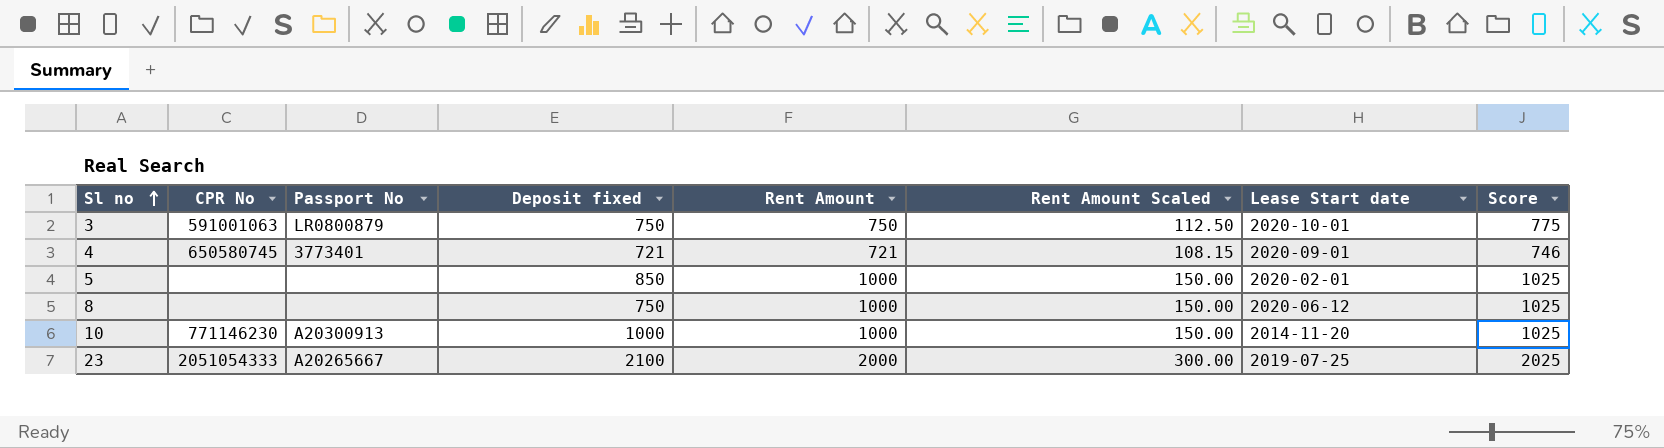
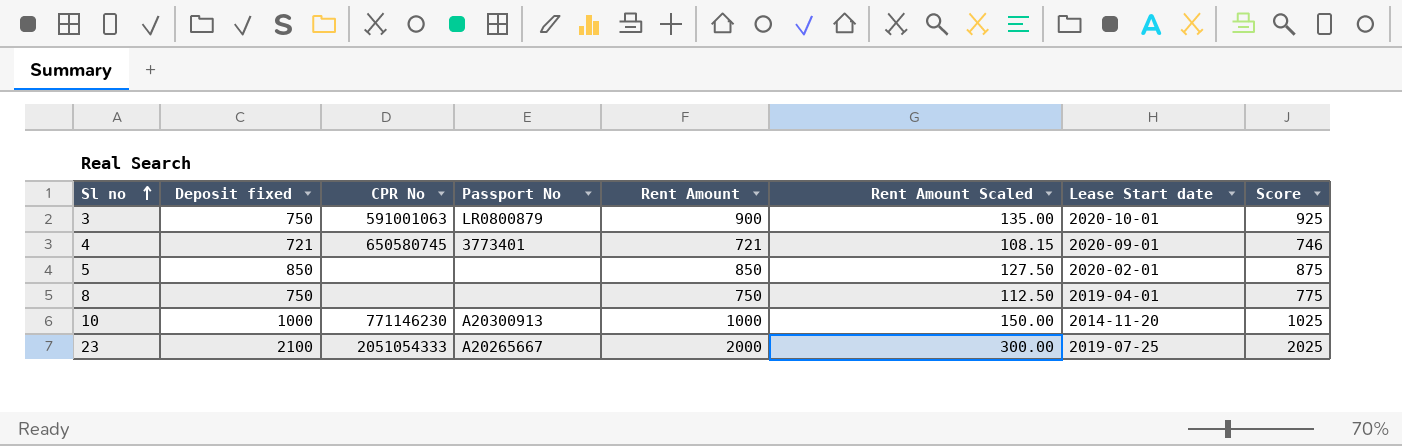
column Deposit fixed | position: 4 -> 2
3 | Rent Amount: 750 -> 900
3 | Rent Amount Scaled: 112.50 -> 135.00
3 | Score: 775 -> 925
5 | Rent Amount: 1000 -> 850
5 | Rent Amount Scaled: 150.00 -> 127.50
5 | Score: 1025 -> 875
8 | Rent Amount: 1000 -> 750
8 | Rent Amount Scaled: 150.00 -> 112.50
8 | Lease Start date: 2020-06-12 -> 2019-04-01
8 | Score: 1025 -> 775

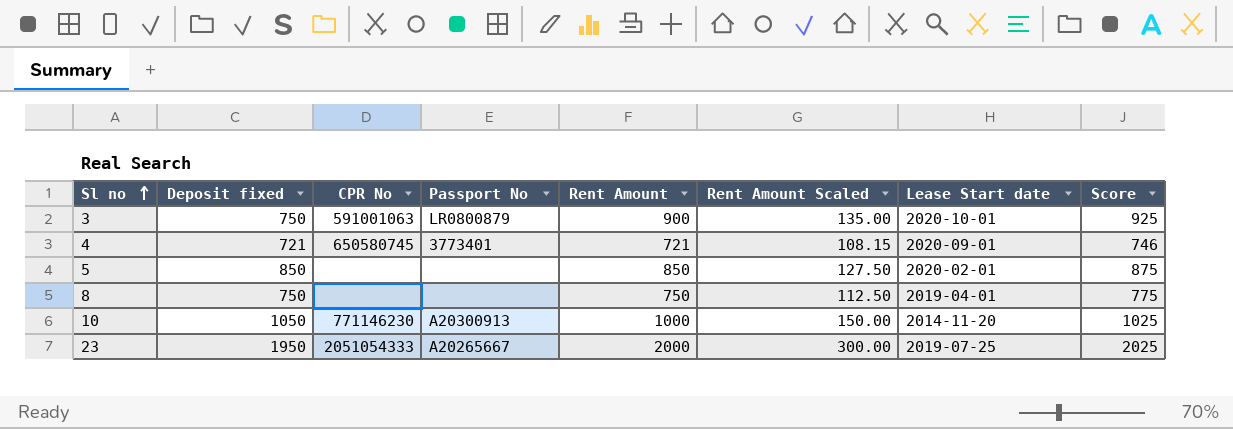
10 | Deposit fixed: 1000 -> 1050
23 | Deposit fixed: 2100 -> 1950

